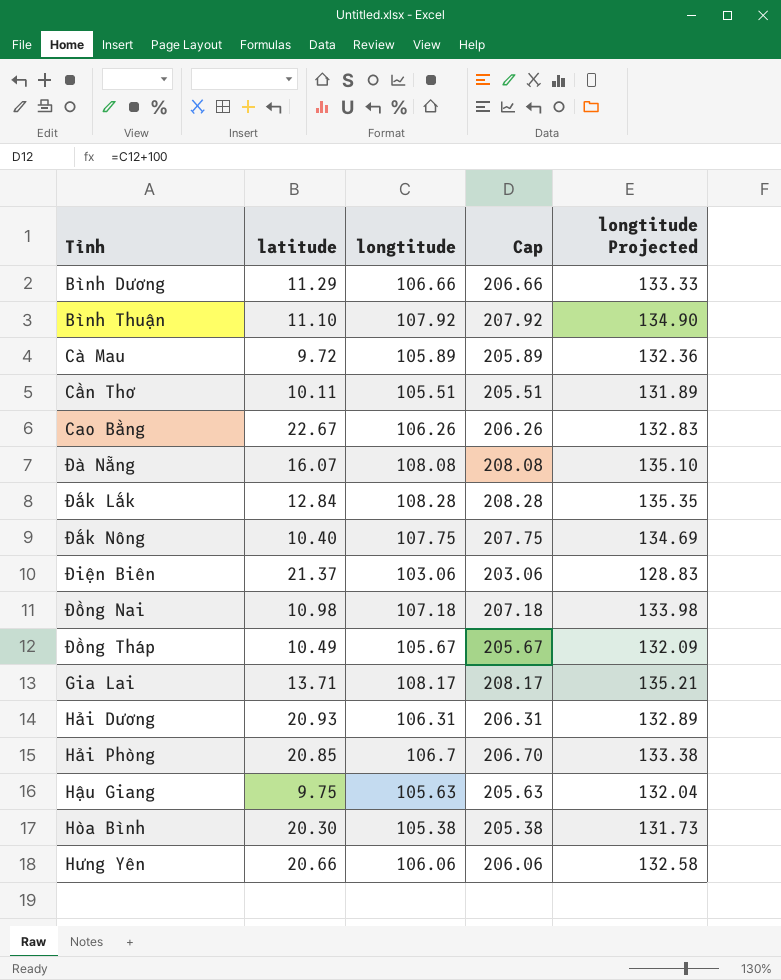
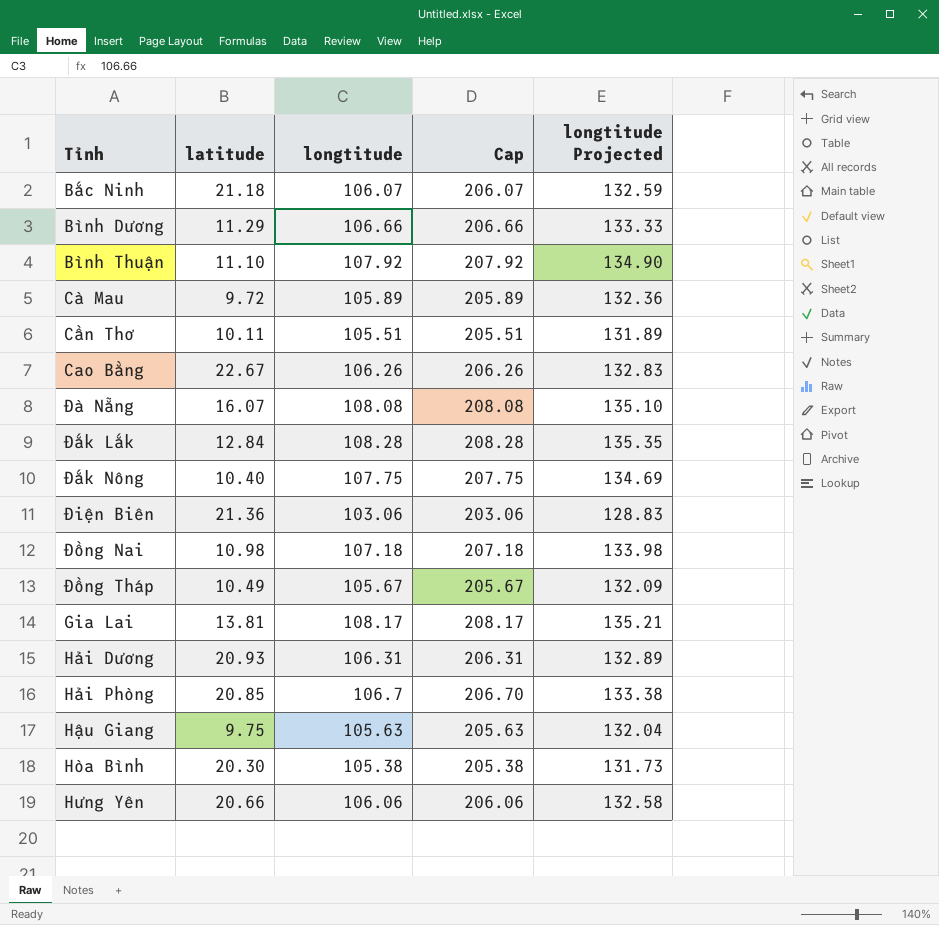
row Bắc Ninh: none -> 21.18 | 106.07 | 206.07 | 132.59
Điện Biên | latitude: 21.37 -> 21.36
Gia Lai | latitude: 13.71 -> 13.81

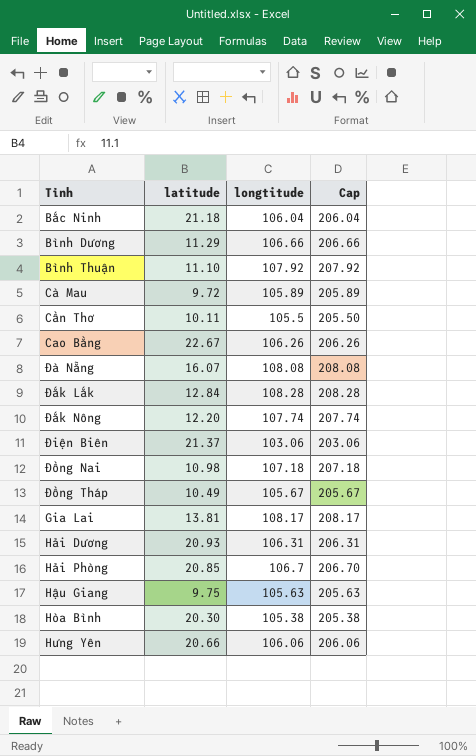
column longtitude Projected | formula: [longtitude] * 1.25 -> none
Bắc Ninh | longtitude: 106.07 -> 106.04
Bắc Ninh | Cap: 206.07 -> 206.04
Cần Thơ | longtitude: 105.51 -> 105.5
Cần Thơ | Cap: 205.51 -> 205.50
Đắk Nông | latitude: 10.40 -> 12.20
Đắk Nông | longtitude: 107.75 -> 107.74
Đắk Nông | Cap: 207.75 -> 207.74
Điện Biên | latitude: 21.36 -> 21.37

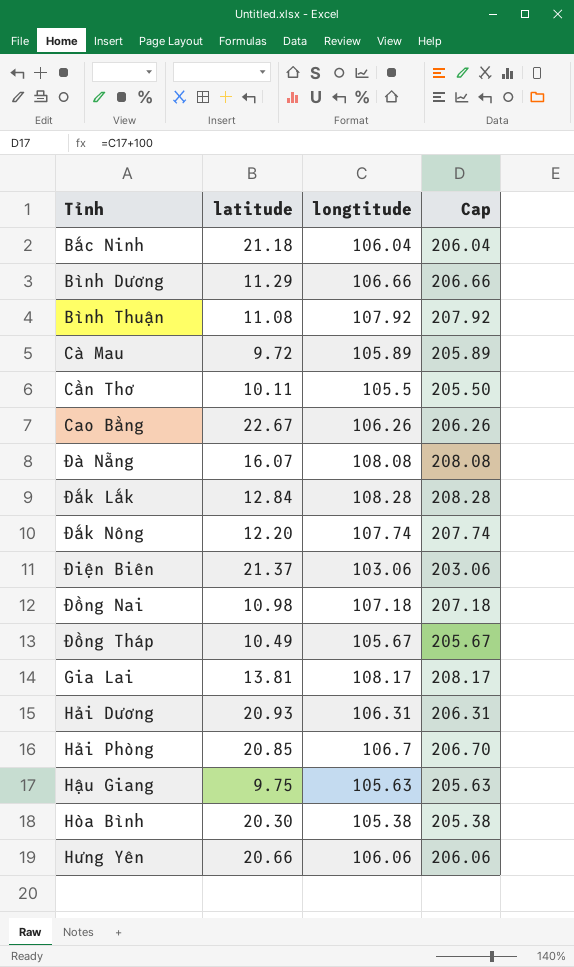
Bình Thuận | latitude: 11.10 -> 11.08

